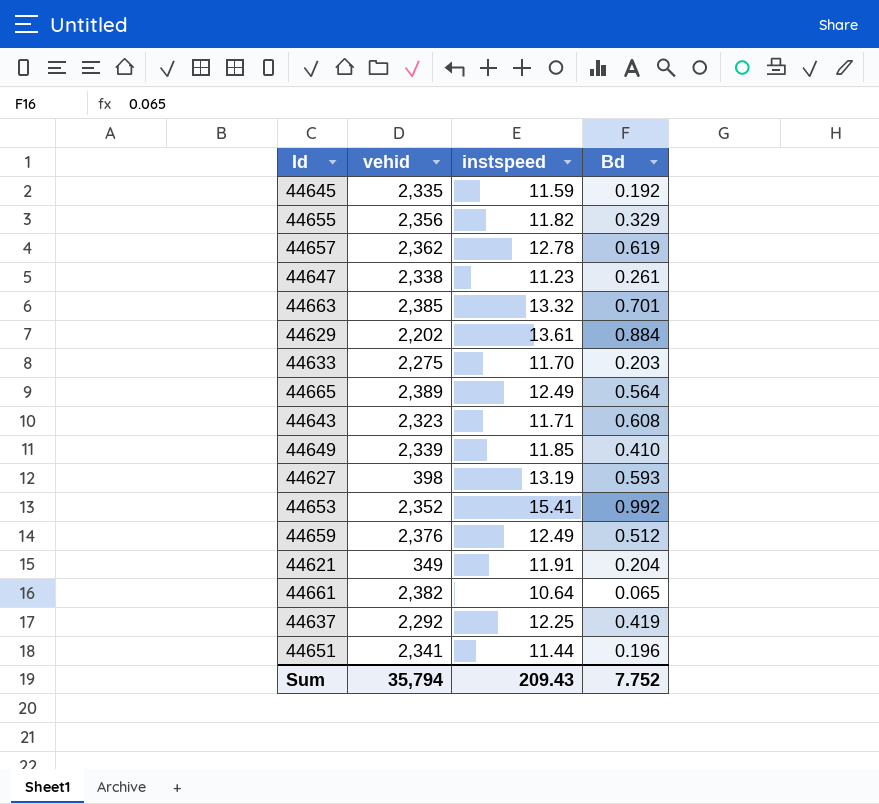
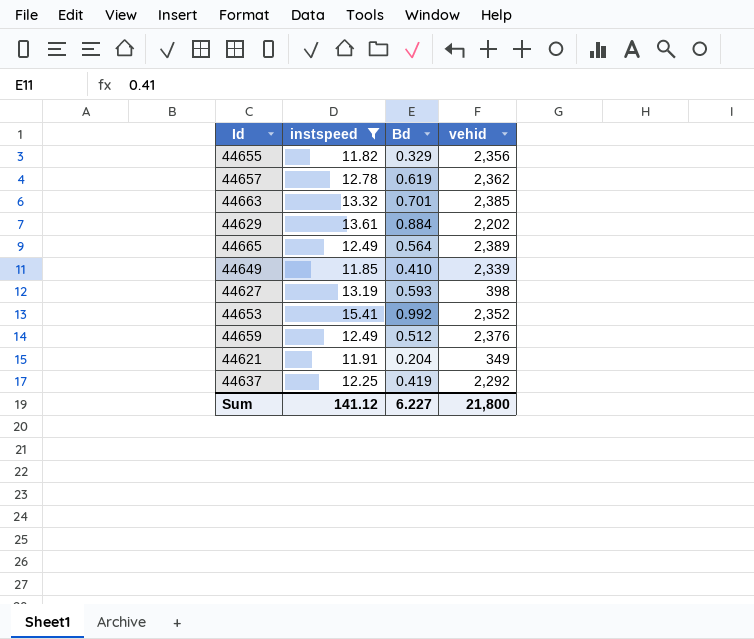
filter: none -> instspeed >= 11.82
column vehid | position: 2 -> 4
Sum | instspeed: 209.43 -> 141.12
Sum | Bd: 7.752 -> 6.227
Sum | vehid: 35,794 -> 21,800

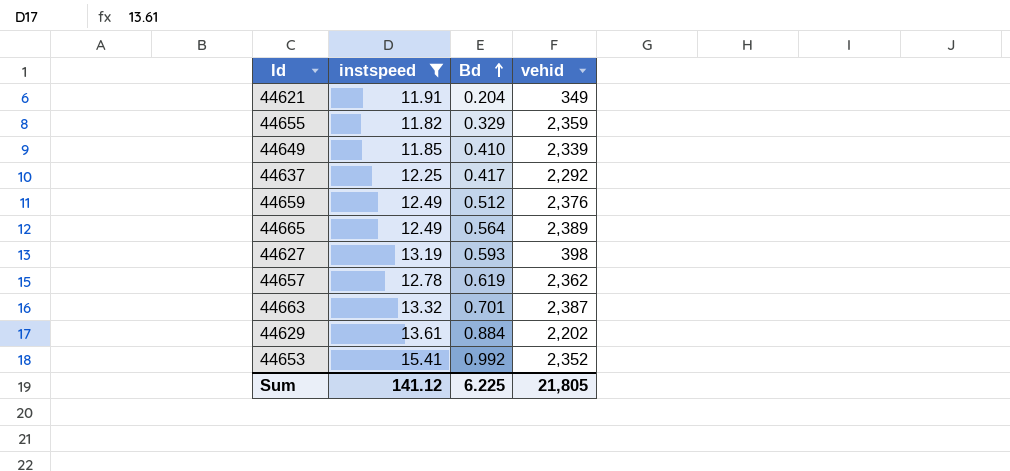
row order: none -> Bd ascending
44655 | vehid: 2,356 -> 2,359
44637 | Bd: 0.419 -> 0.417
44663 | vehid: 2,385 -> 2,387
Sum | Bd: 6.227 -> 6.225
Sum | vehid: 21,800 -> 21,805

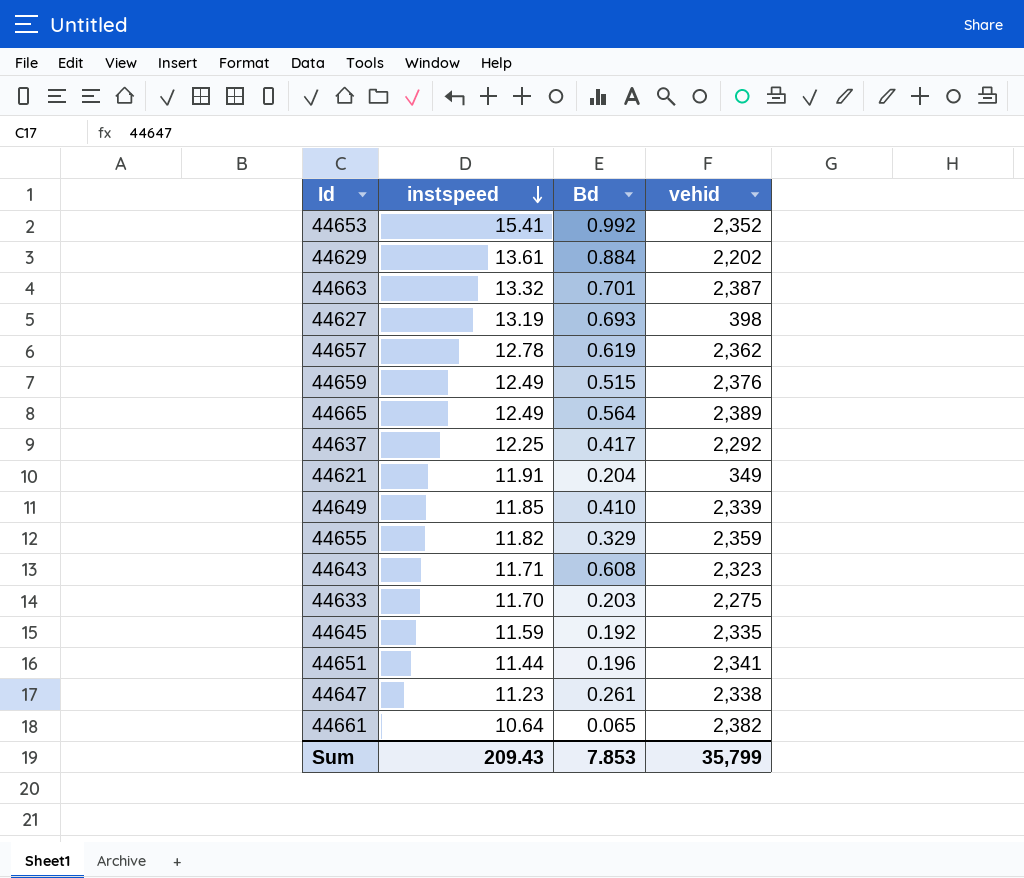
filter: instspeed >= 11.82 -> none
row order: Bd ascending -> instspeed descending
44627 | Bd: 0.593 -> 0.693
44659 | Bd: 0.512 -> 0.515
Sum | instspeed: 141.12 -> 209.43
Sum | Bd: 6.225 -> 7.853
Sum | vehid: 21,805 -> 35,799

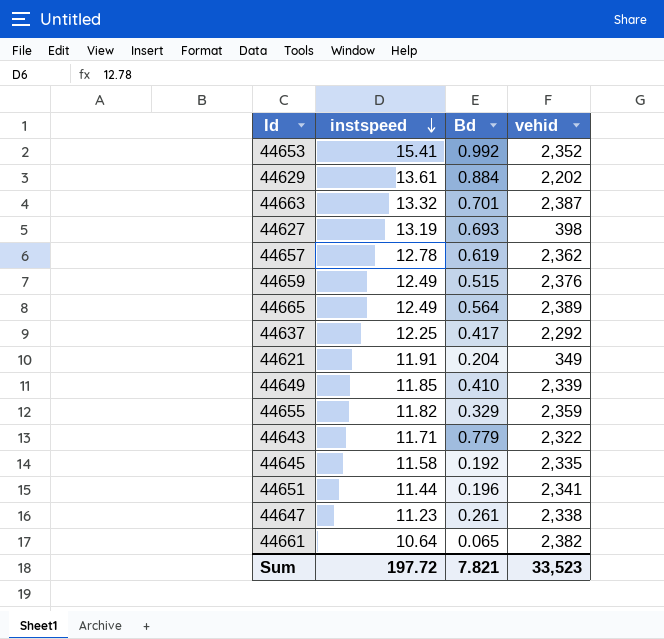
row 44633: 11.70 | 0.203 | 2,275 -> none
44643 | Bd: 0.608 -> 0.779
44643 | vehid: 2,323 -> 2,322
44645 | instspeed: 11.59 -> 11.58
Sum | instspeed: 209.43 -> 197.72
Sum | Bd: 7.853 -> 7.821
Sum | vehid: 35,799 -> 33,523

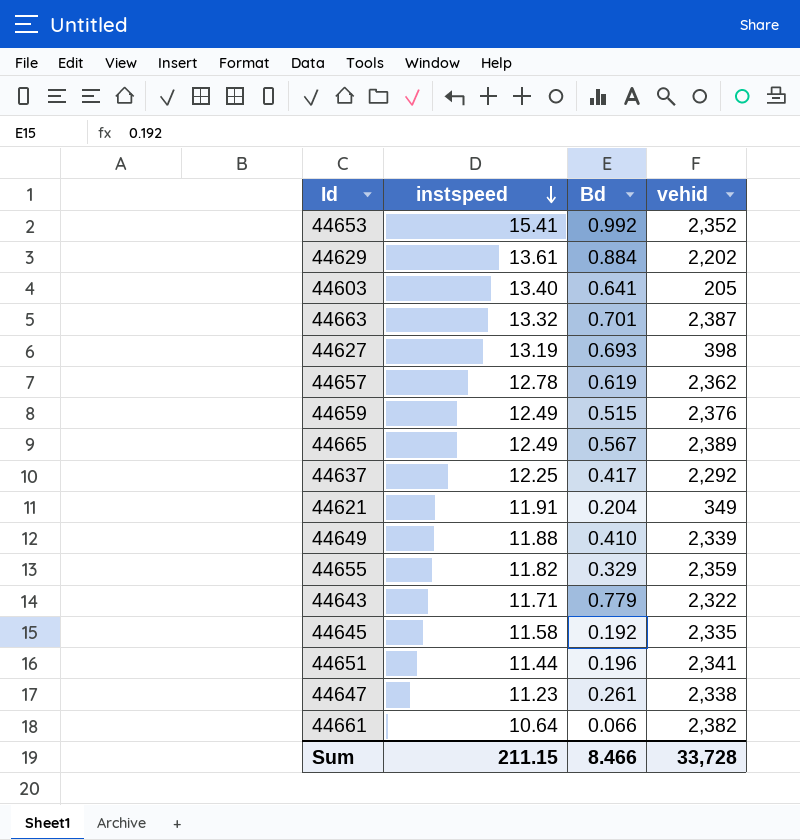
row 44603: none -> 13.40 | 0.641 | 205
44665 | Bd: 0.564 -> 0.567
44649 | instspeed: 11.85 -> 11.88
44661 | Bd: 0.065 -> 0.066
Sum | instspeed: 197.72 -> 211.15
Sum | Bd: 7.821 -> 8.466
Sum | vehid: 33,523 -> 33,728

